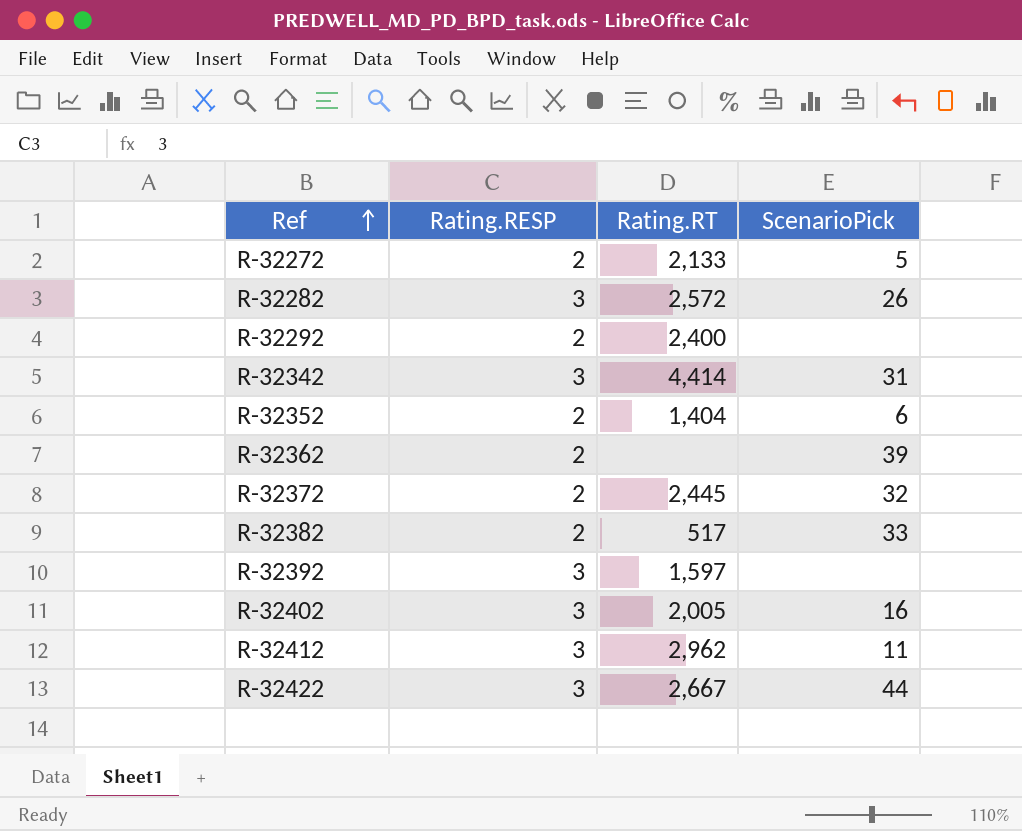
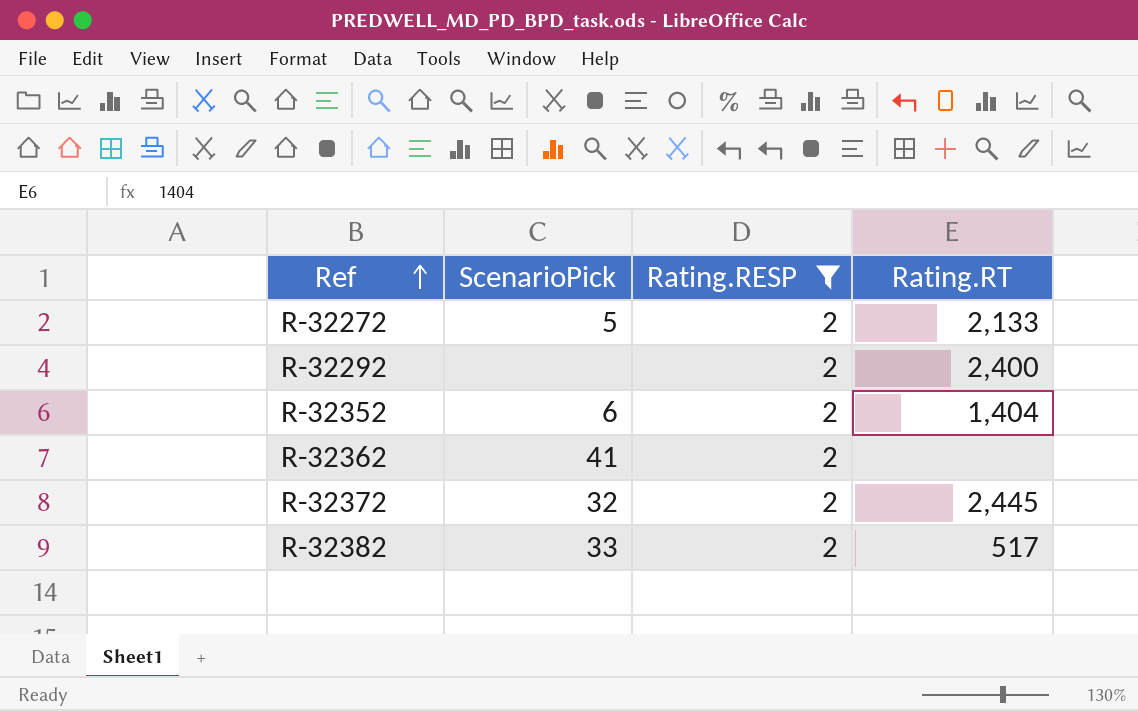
filter: none -> Rating.RESP = 2
column ScenarioPick | position: 4 -> 2
R-32362 | ScenarioPick: 39 -> 41

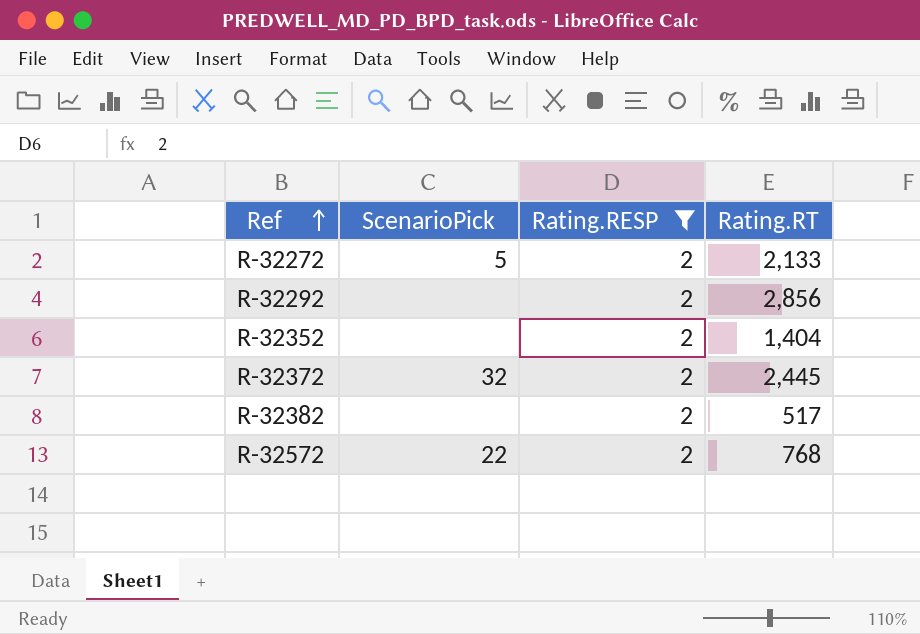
row R-32362: 41 | 2 | none -> none
R-32292 | Rating.RT: 2,400 -> 2,856
R-32352 | ScenarioPick: 6 -> none
R-32382 | ScenarioPick: 33 -> none
row R-32572: none -> 22 | 2 | 768

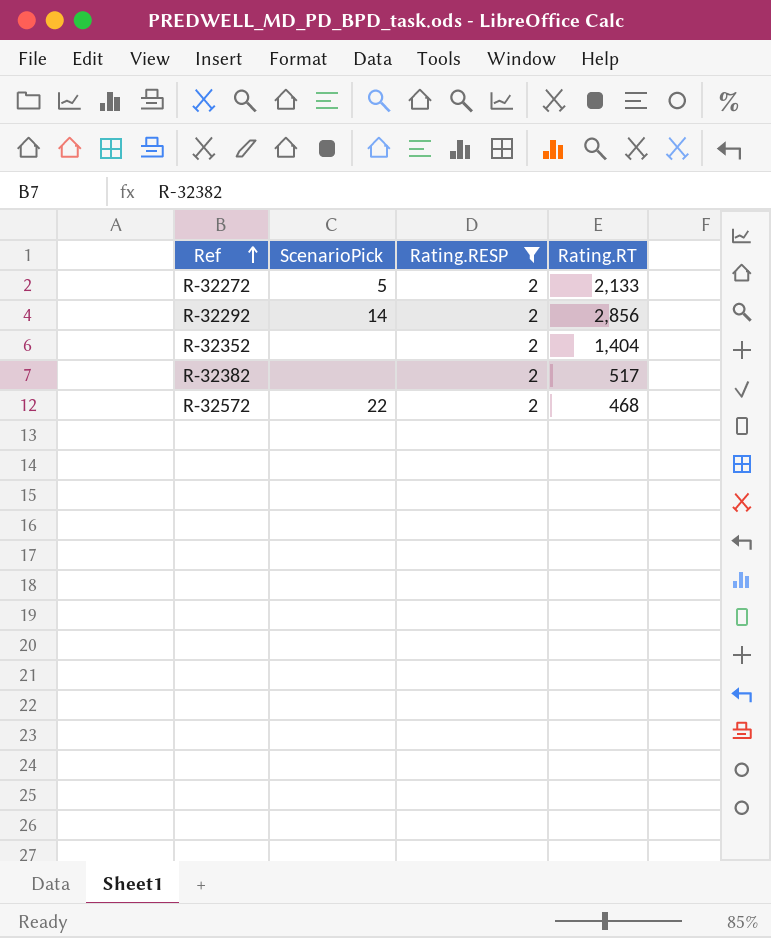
row R-32372: 32 | 2 | 2,445 -> none
R-32292 | ScenarioPick: none -> 14
R-32572 | Rating.RT: 768 -> 468

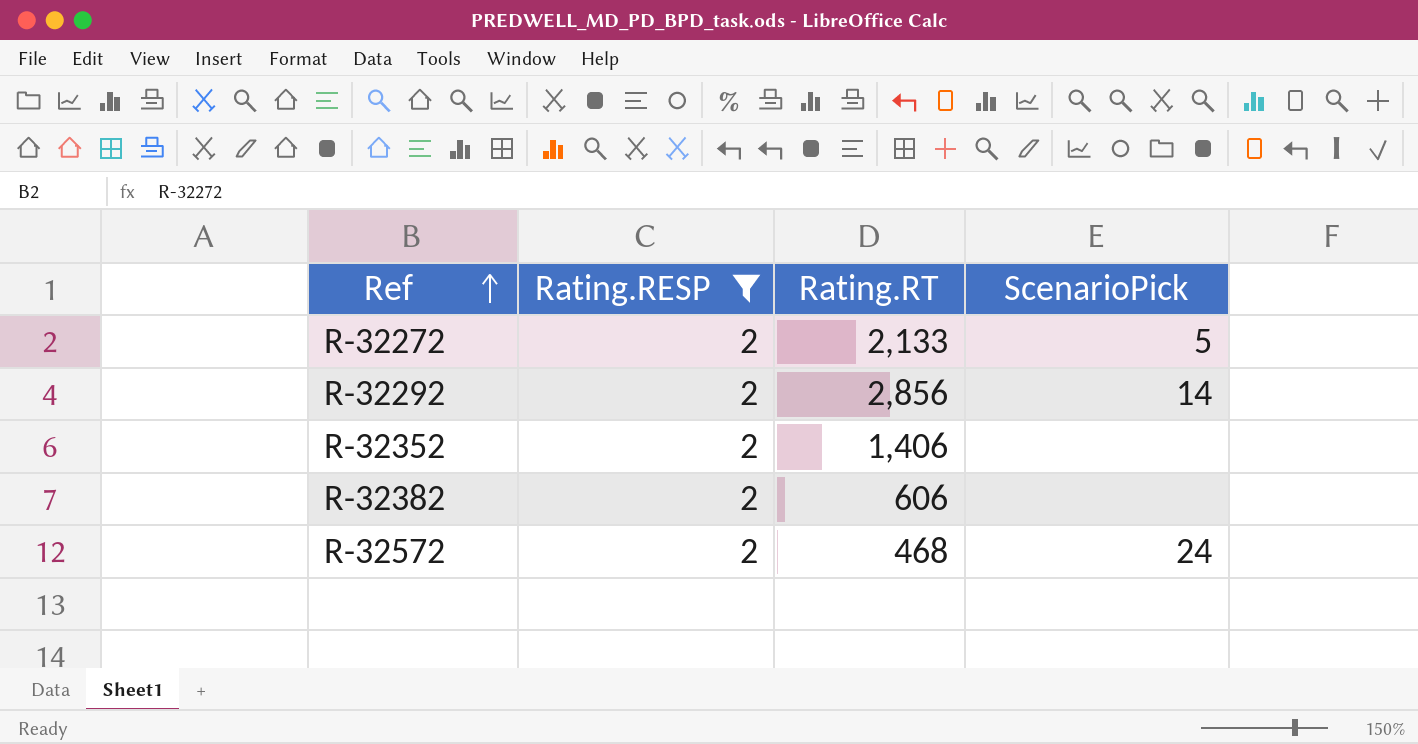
column ScenarioPick | position: 2 -> 4
R-32352 | Rating.RT: 1,404 -> 1,406
R-32382 | Rating.RT: 517 -> 606
R-32572 | ScenarioPick: 22 -> 24

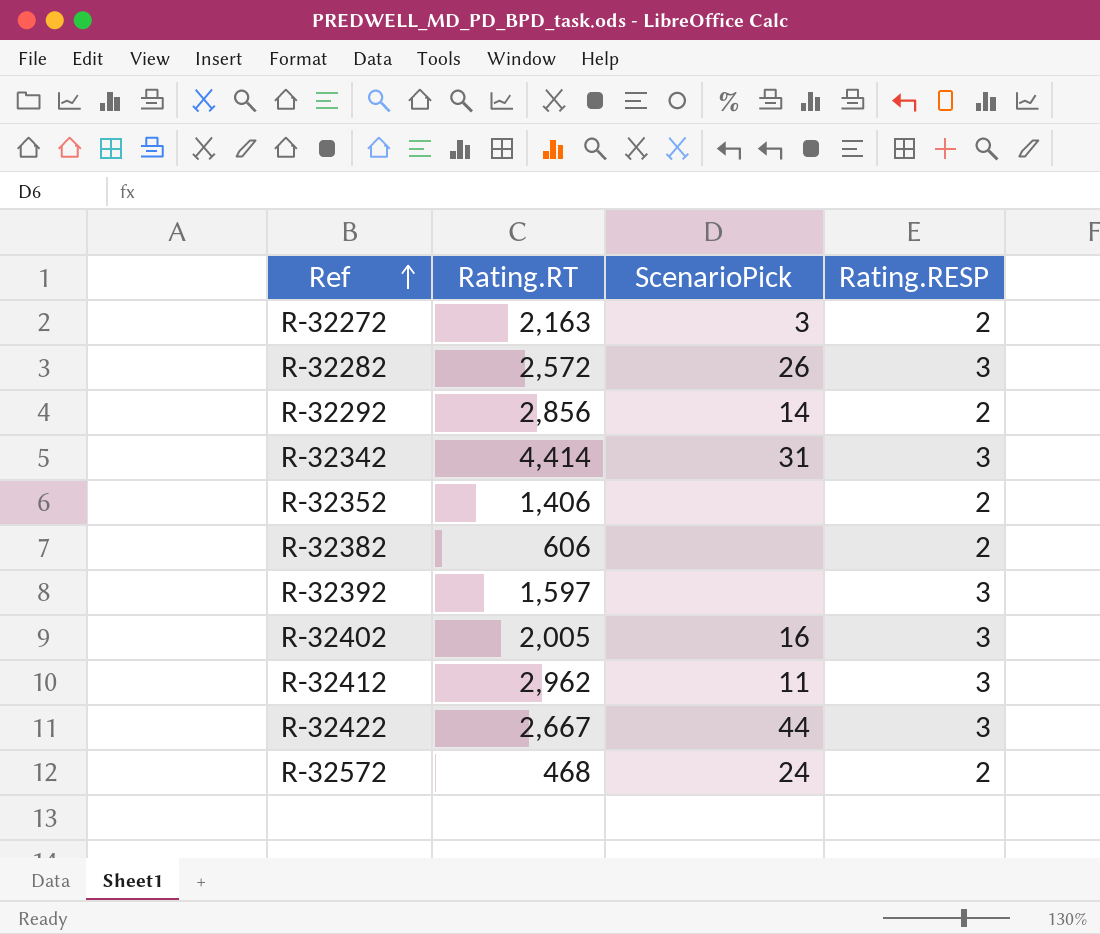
filter: Rating.RESP = 2 -> none
column Rating.RESP | position: 2 -> 4
R-32272 | Rating.RT: 2,133 -> 2,163
R-32272 | ScenarioPick: 5 -> 3

